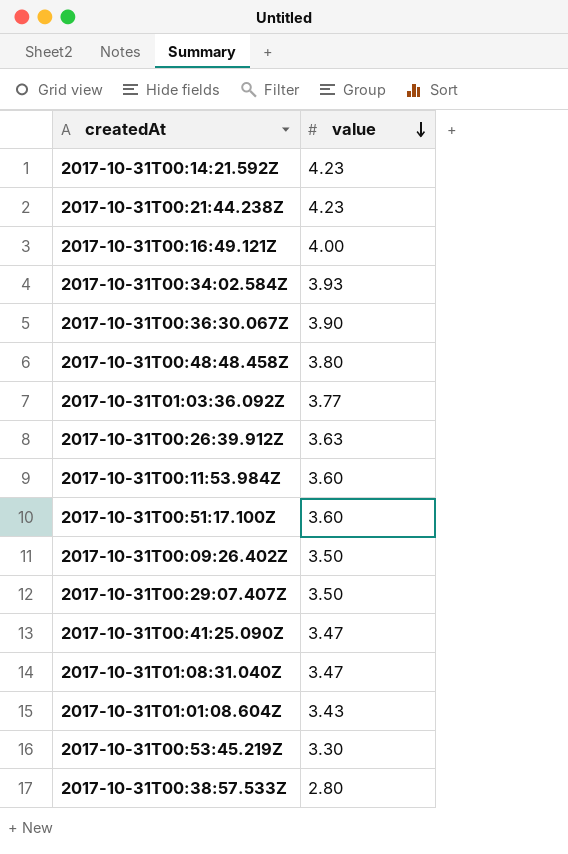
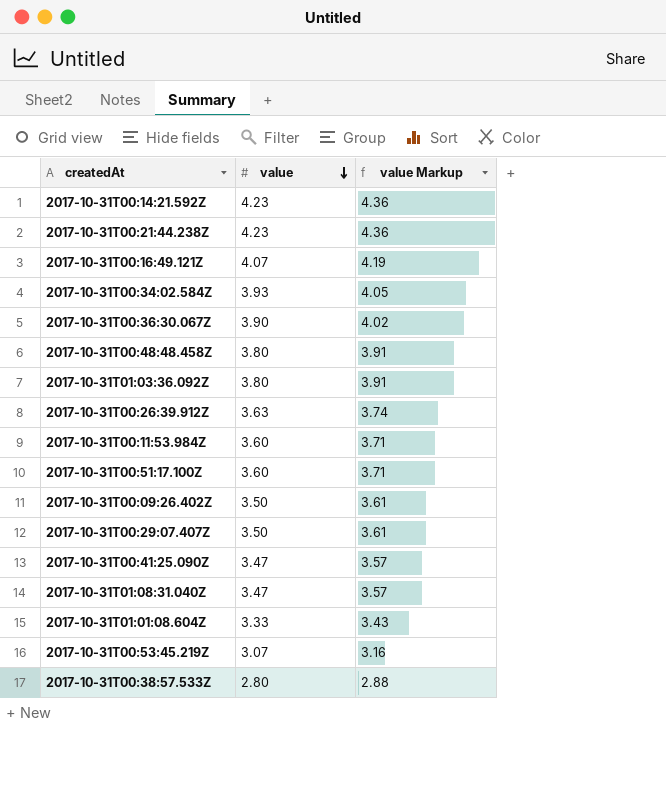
column value Markup | formula: none -> [value] * 1.03
2017-10-31T00:16:49.121Z | value: 4.00 -> 4.07
2017-10-31T01:03:36.092Z | value: 3.77 -> 3.80
2017-10-31T01:01:08.604Z | value: 3.43 -> 3.33
2017-10-31T00:53:45.219Z | value: 3.30 -> 3.07

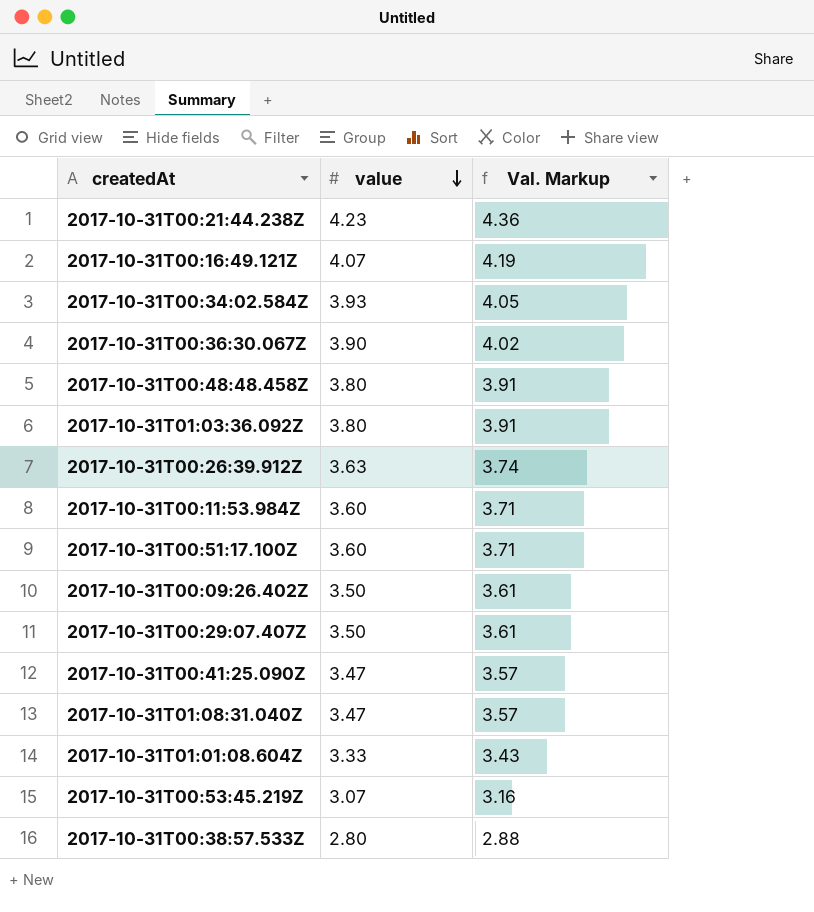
column name: value Markup -> Val. Markup
row 2017-10-31T00:14:21.592Z: 4.23 | 4.36 -> none

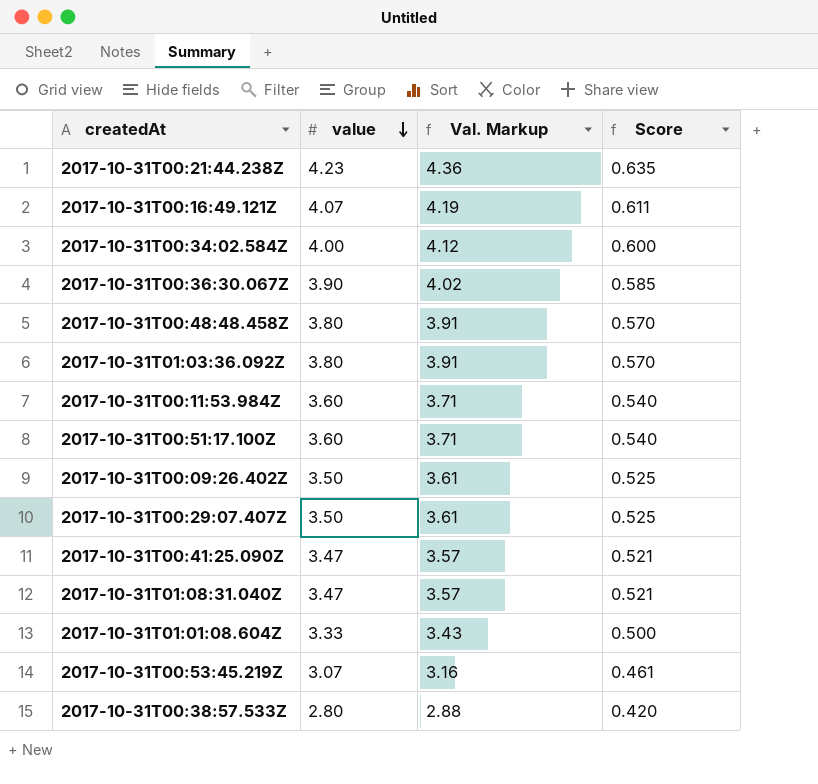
column Score | formula: none -> [value] * 0.15
row 2017-10-31T00:26:39.912Z: 3.63 | 3.74 -> none
2017-10-31T00:34:02.584Z | value: 3.93 -> 4.00
2017-10-31T00:34:02.584Z | Val. Markup: 4.05 -> 4.12

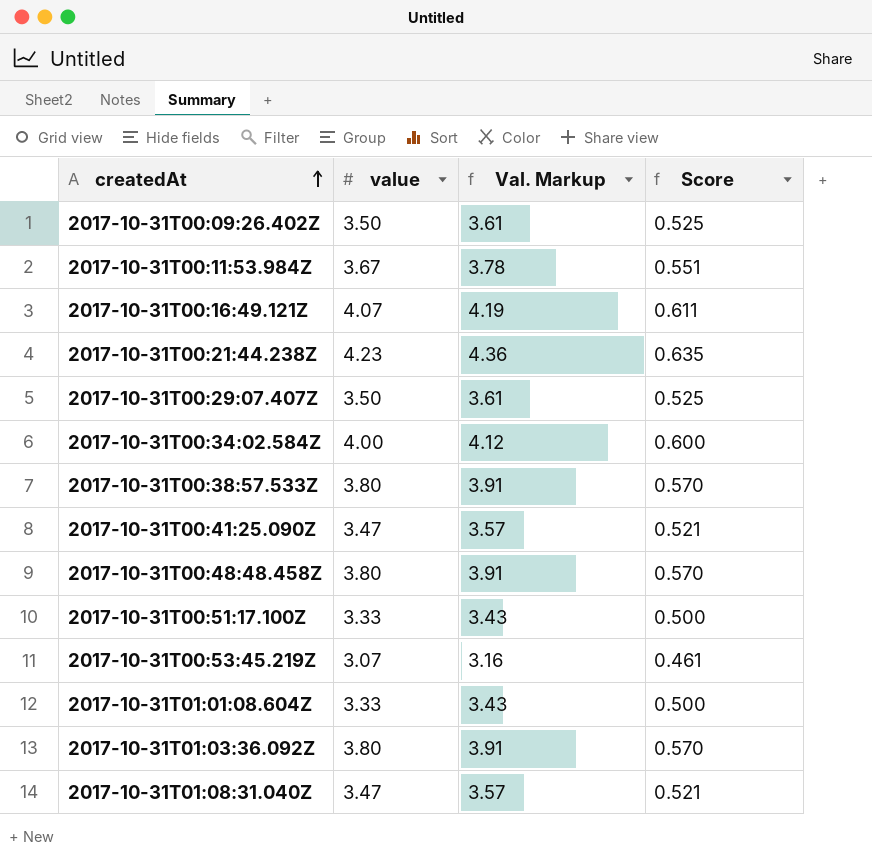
row order: value descending -> createdAt ascending
row 2017-10-31T00:36:30.067Z: 3.90 | 4.02 | 0.585 -> none
2017-10-31T00:11:53.984Z | value: 3.60 -> 3.67
2017-10-31T00:11:53.984Z | Val. Markup: 3.71 -> 3.78
2017-10-31T00:11:53.984Z | Score: 0.540 -> 0.551
2017-10-31T00:38:57.533Z | value: 2.80 -> 3.80
2017-10-31T00:38:57.533Z | Val. Markup: 2.88 -> 3.91
2017-10-31T00:38:57.533Z | Score: 0.420 -> 0.570
2017-10-31T00:51:17.100Z | value: 3.60 -> 3.33
2017-10-31T00:51:17.100Z | Val. Markup: 3.71 -> 3.43
2017-10-31T00:51:17.100Z | Score: 0.540 -> 0.500

